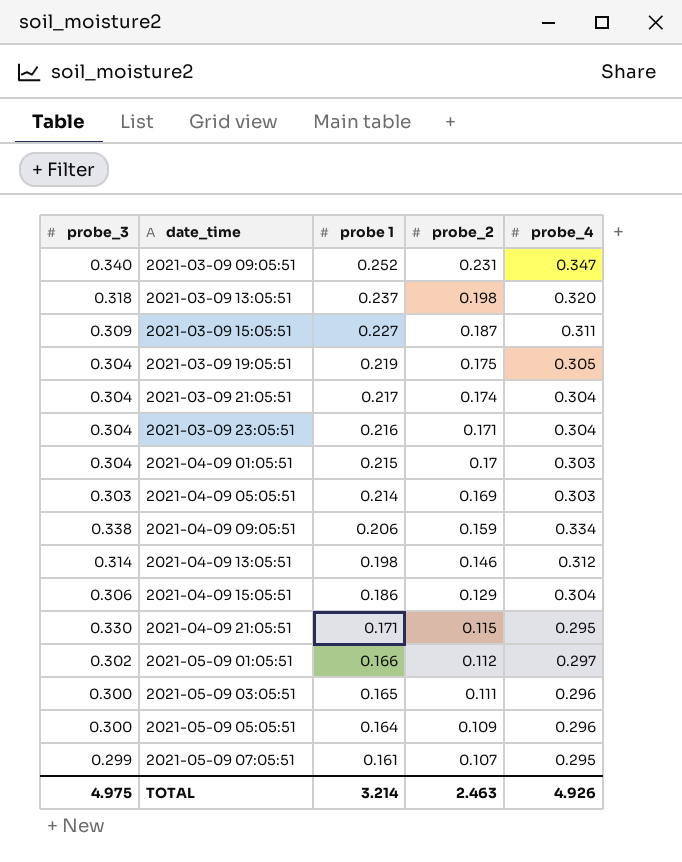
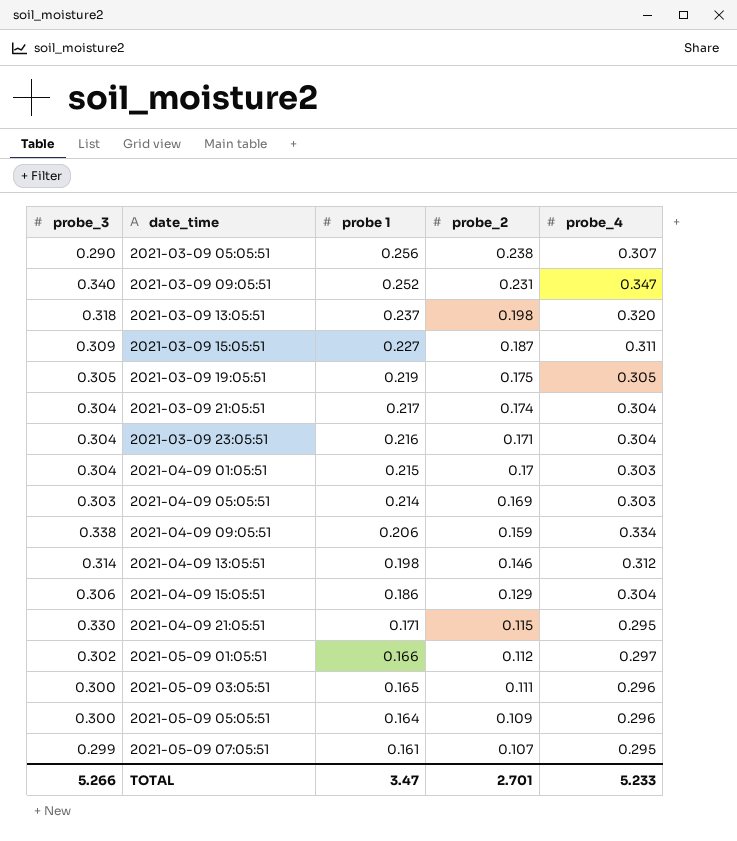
row 2021-03-09 05:05:51: none -> 0.290 | 0.256 | 0.238 | 0.307
2021-03-09 19:05:51 | probe_3: 0.304 -> 0.305
TOTAL | probe_3: 4.975 -> 5.266
TOTAL | probe 1: 3.214 -> 3.47
TOTAL | probe_2: 2.463 -> 2.701
TOTAL | probe_4: 4.926 -> 5.233

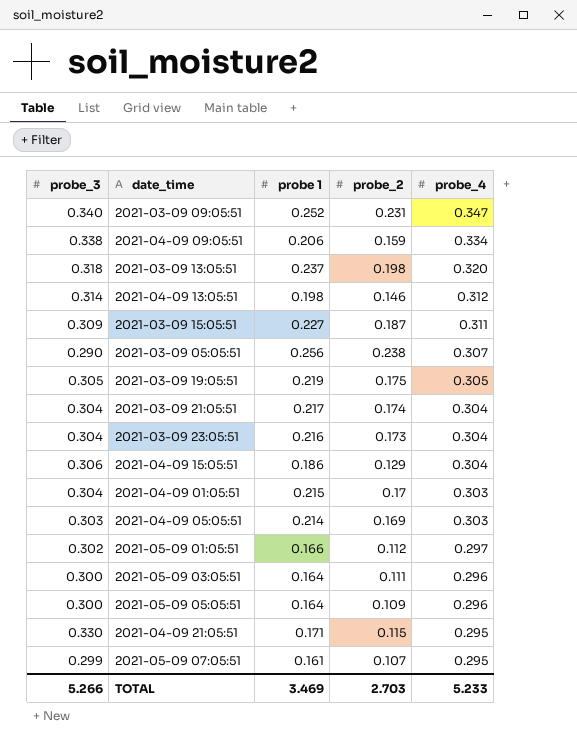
row order: date_time ascending -> probe_4 descending
2021-03-09 23:05:51 | probe_2: 0.171 -> 0.173
2021-05-09 03:05:51 | probe 1: 0.165 -> 0.164
TOTAL | probe 1: 3.47 -> 3.469
TOTAL | probe_2: 2.701 -> 2.703

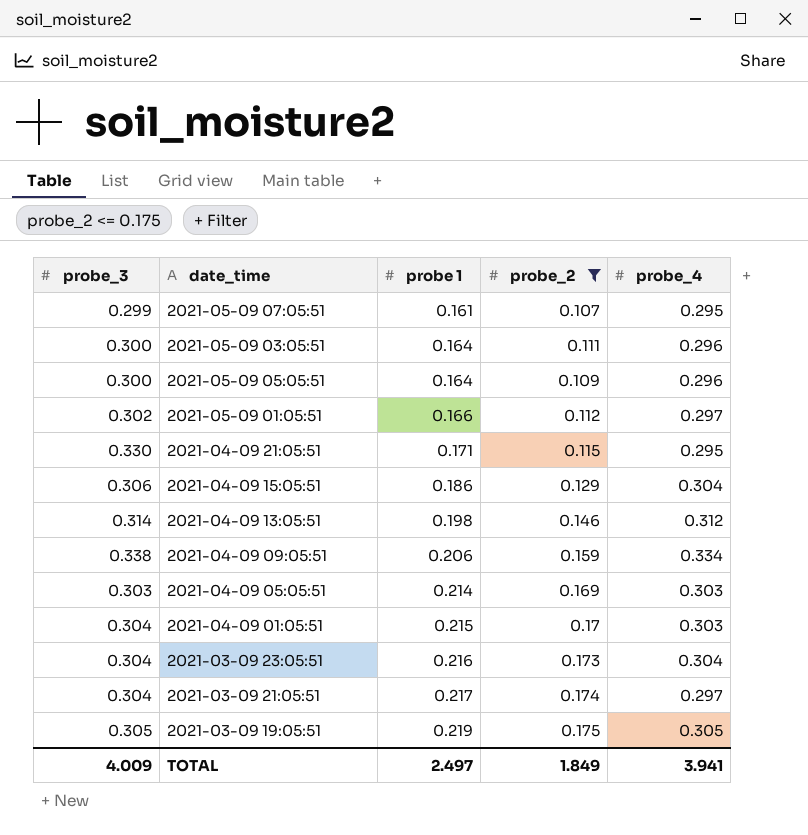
filter: none -> probe_2 <= 0.175
row order: probe_4 descending -> probe 1 ascending
2021-03-09 21:05:51 | probe_4: 0.304 -> 0.297
TOTAL | probe_3: 5.266 -> 4.009
TOTAL | probe 1: 3.469 -> 2.497
TOTAL | probe_2: 2.703 -> 1.849
TOTAL | probe_4: 5.233 -> 3.941

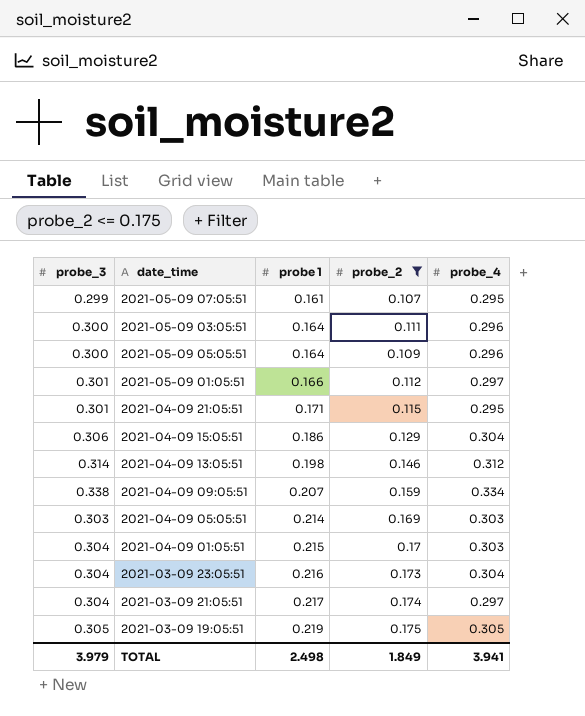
2021-05-09 01:05:51 | probe_3: 0.302 -> 0.301
2021-04-09 21:05:51 | probe_3: 0.330 -> 0.301
2021-04-09 09:05:51 | probe 1: 0.206 -> 0.207
TOTAL | probe_3: 4.009 -> 3.979
TOTAL | probe 1: 2.497 -> 2.498

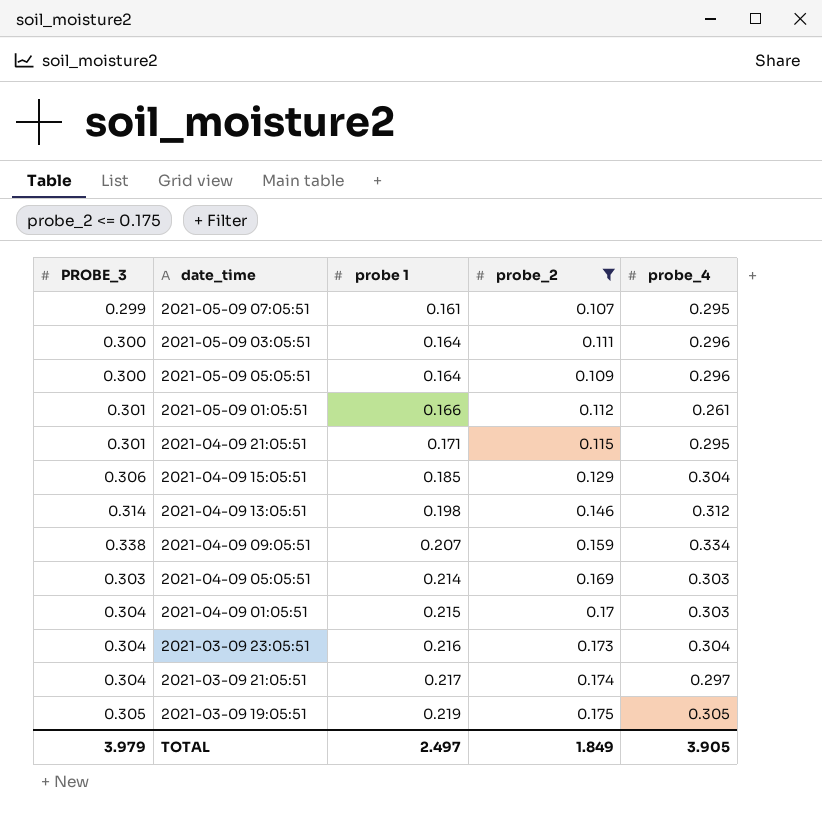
column name: probe_3 -> PROBE_3
2021-05-09 01:05:51 | probe_4: 0.297 -> 0.261
2021-04-09 15:05:51 | probe 1: 0.186 -> 0.185
TOTAL | probe 1: 2.498 -> 2.497
TOTAL | probe_4: 3.941 -> 3.905

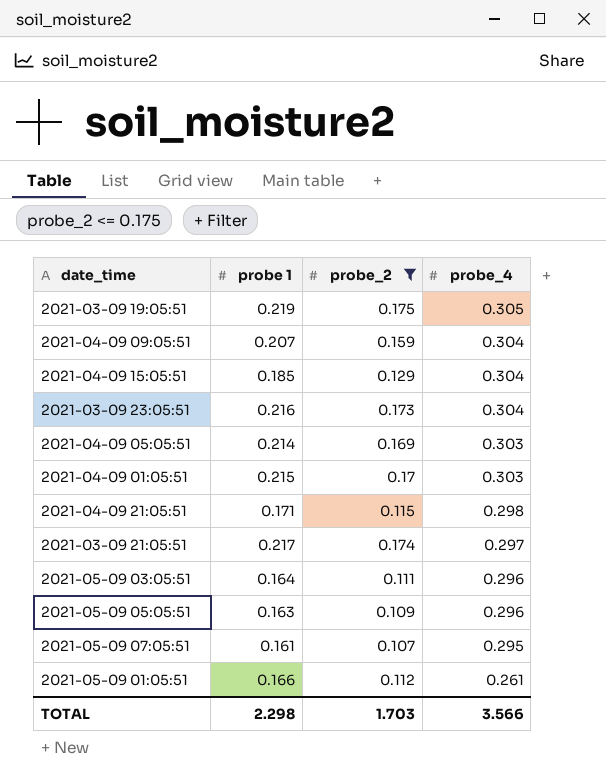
row order: probe 1 ascending -> probe_4 descending
column PROBE_3 | position: 1 -> none
row 2021-04-09 13:05:51: 0.314 | 0.198 | 0.146 | 0.312 -> none
2021-04-09 09:05:51 | probe_4: 0.334 -> 0.304
2021-04-09 21:05:51 | probe_4: 0.295 -> 0.298
2021-05-09 05:05:51 | probe 1: 0.164 -> 0.163
TOTAL | probe 1: 2.497 -> 2.298
TOTAL | probe_2: 1.849 -> 1.703
TOTAL | probe_4: 3.905 -> 3.566

